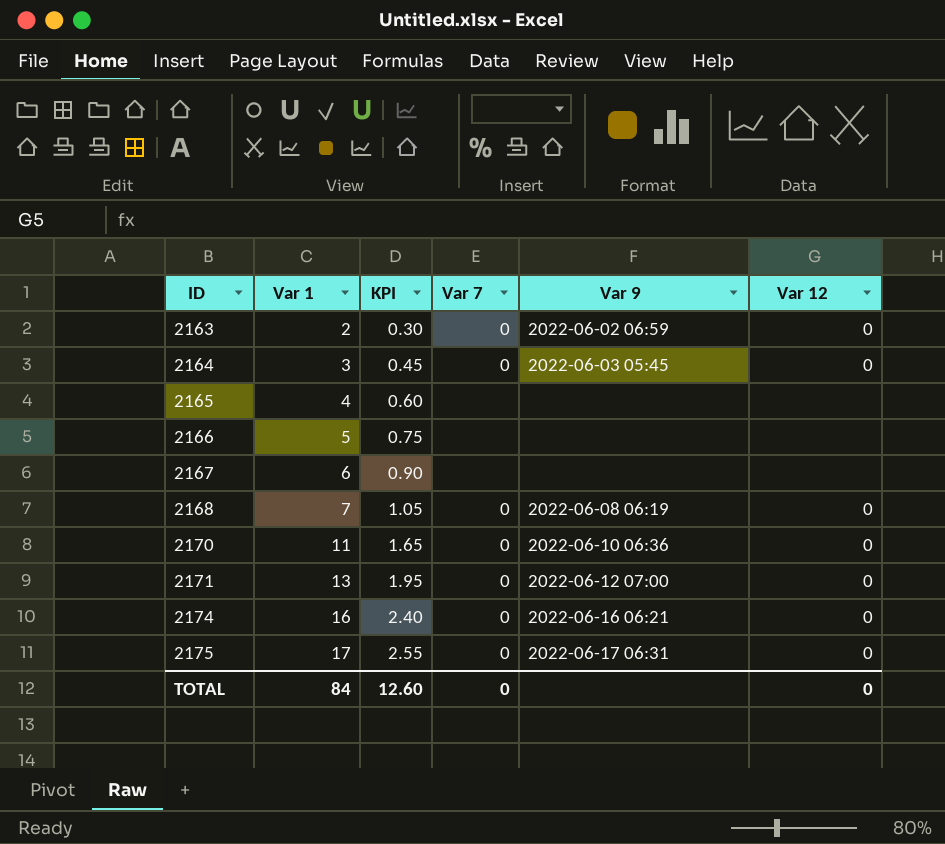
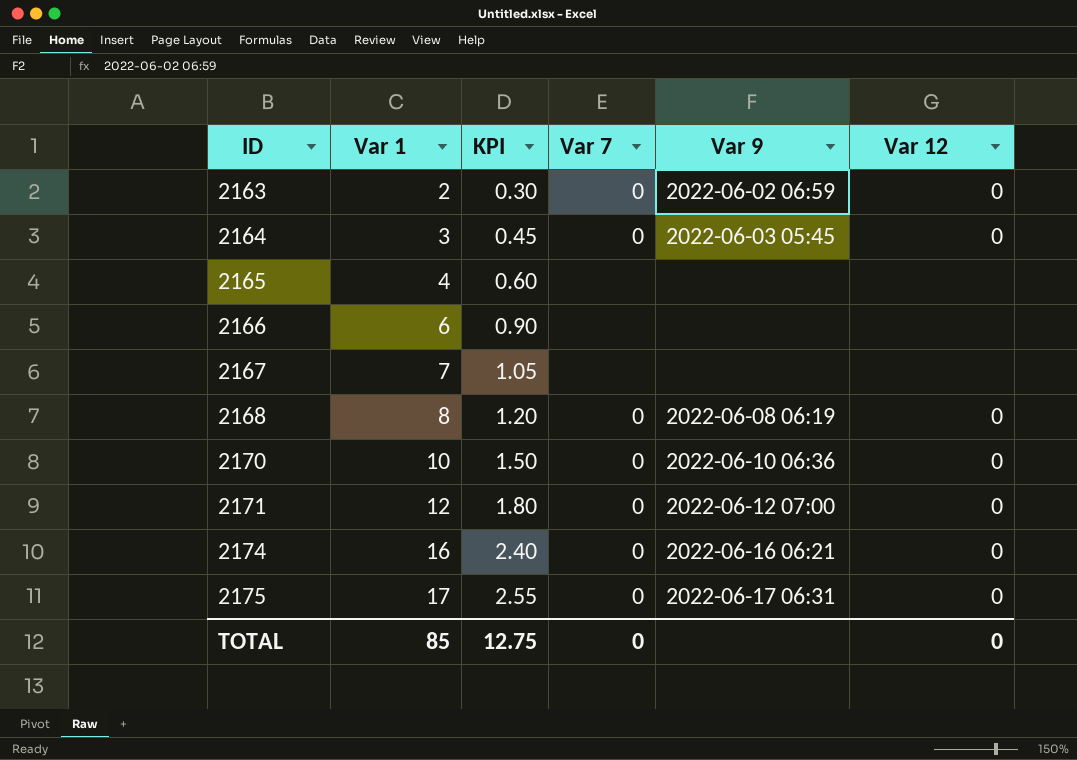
2166 | Var 1: 5 -> 6
2166 | KPI: 0.75 -> 0.90
2167 | Var 1: 6 -> 7
2167 | KPI: 0.90 -> 1.05
2168 | Var 1: 7 -> 8
2168 | KPI: 1.05 -> 1.20
2170 | Var 1: 11 -> 10
2170 | KPI: 1.65 -> 1.50
2171 | Var 1: 13 -> 12
2171 | KPI: 1.95 -> 1.80
TOTAL | Var 1: 84 -> 85
TOTAL | KPI: 12.60 -> 12.75

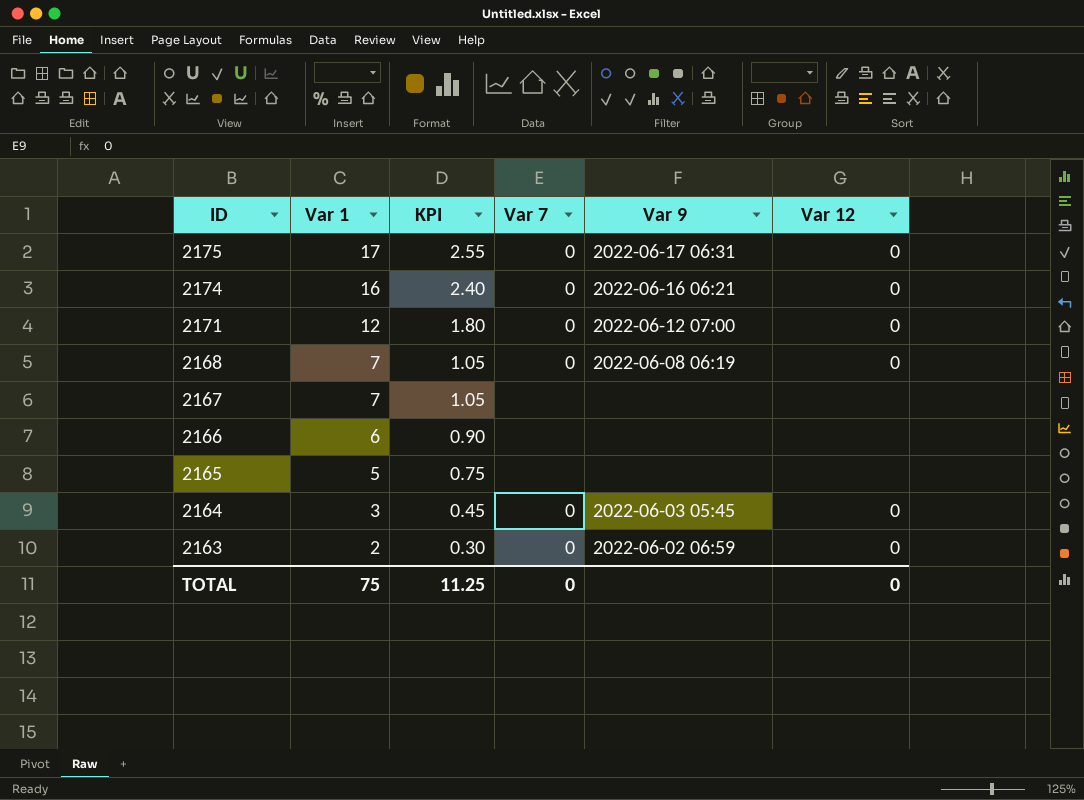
row order: ID ascending -> ID descending
row 2170: 10 | 1.50 | 0 | 2022-06-10 06:36 | 0 -> none
2168 | Var 1: 8 -> 7
2168 | KPI: 1.20 -> 1.05
2165 | Var 1: 4 -> 5
2165 | KPI: 0.60 -> 0.75
TOTAL | Var 1: 85 -> 75
TOTAL | KPI: 12.75 -> 11.25

